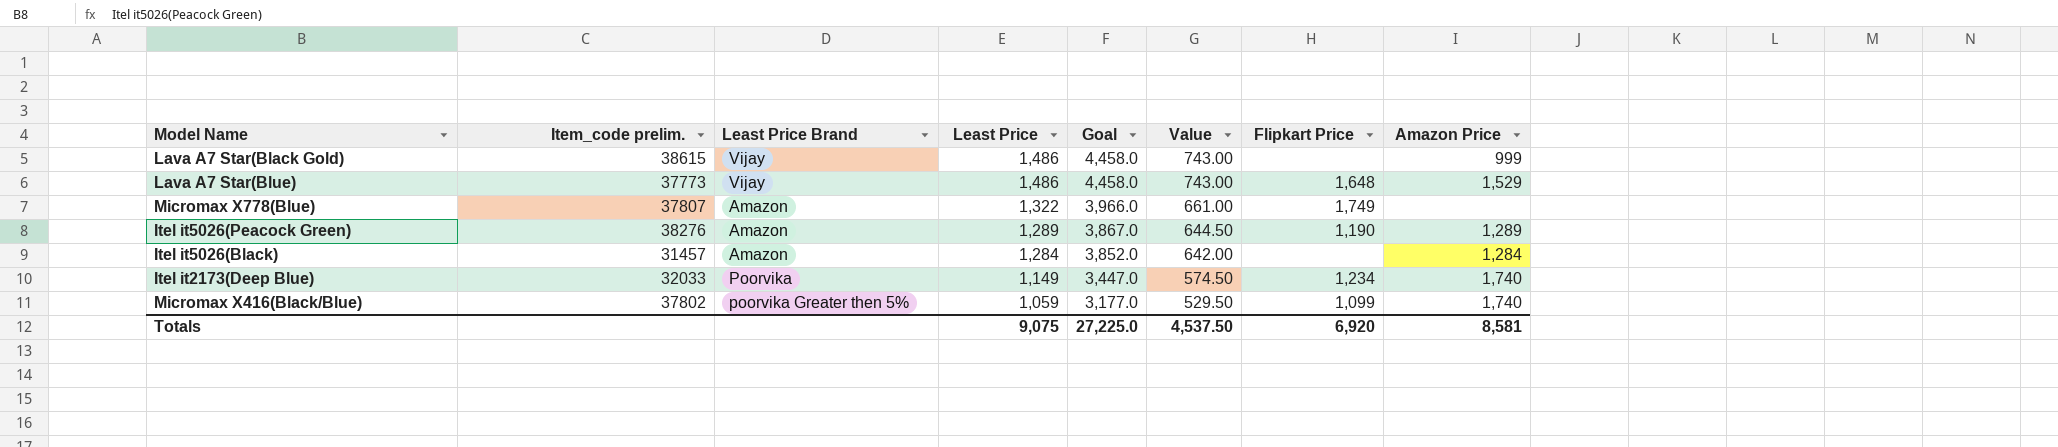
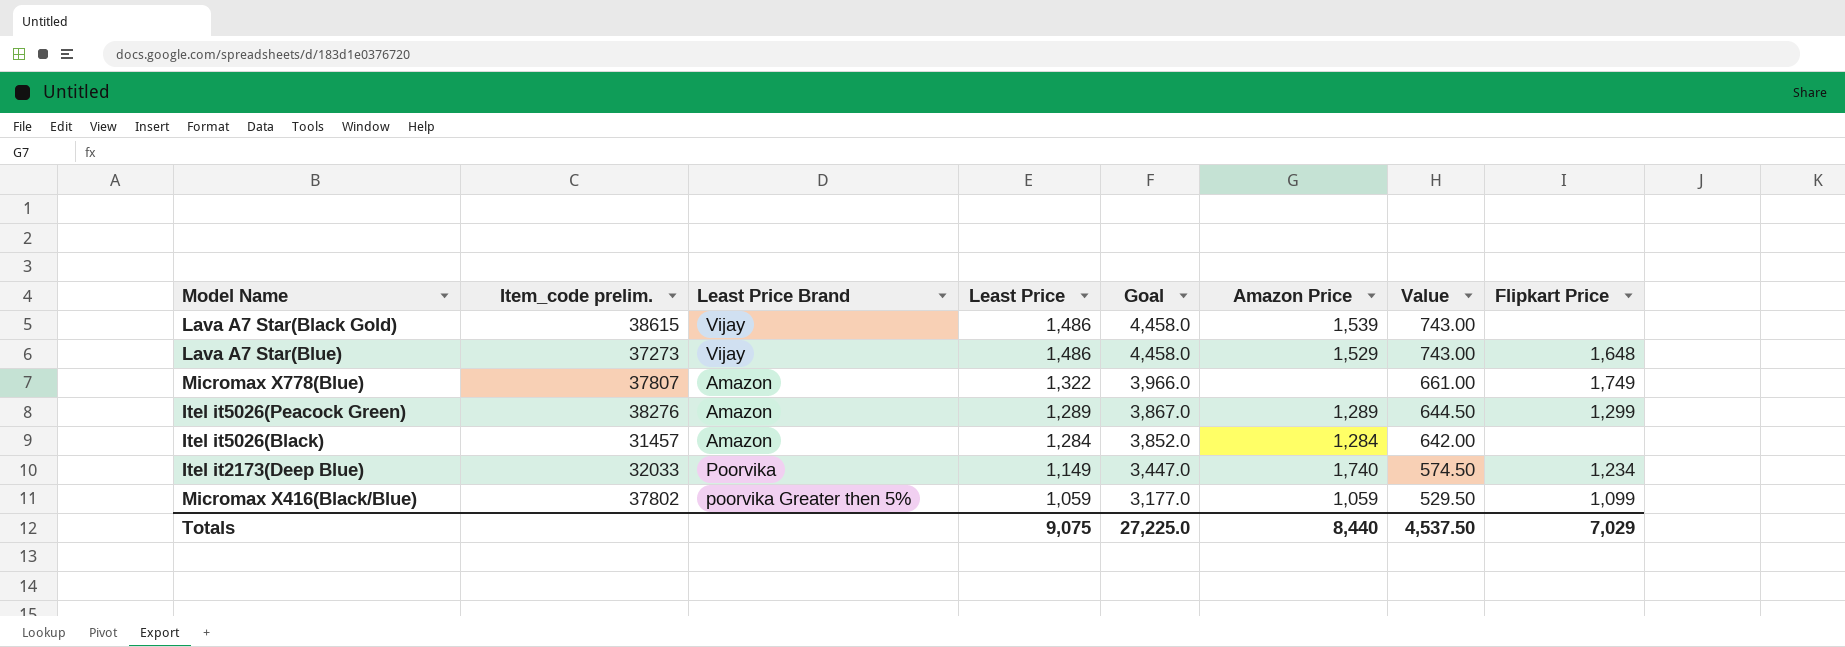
column Amazon Price | position: 8 -> 6
Lava A7 Star(Black Gold) | Amazon Price: 999 -> 1,539
Lava A7 Star(Blue) | Item_code prelim.: 37773 -> 37273
Itel it5026(Peacock Green) | Flipkart Price: 1,190 -> 1,299
Micromax X416(Black/Blue) | Amazon Price: 1,740 -> 1,059
Totals | Amazon Price: 8,581 -> 8,440
Totals | Flipkart Price: 6,920 -> 7,029

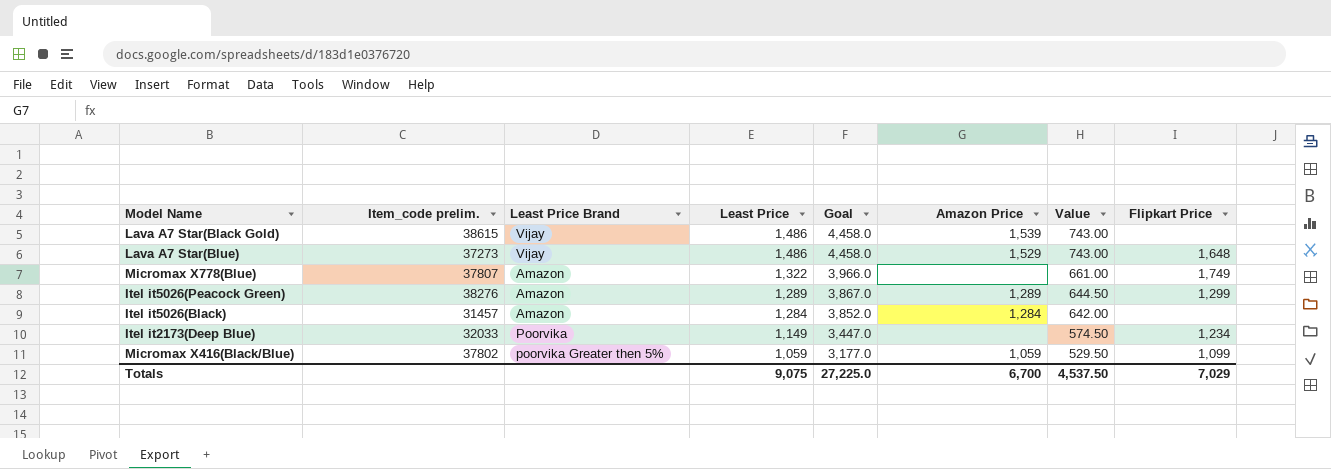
Itel it2173(Deep Blue) | Amazon Price: 1,740 -> none
Totals | Amazon Price: 8,440 -> 6,700

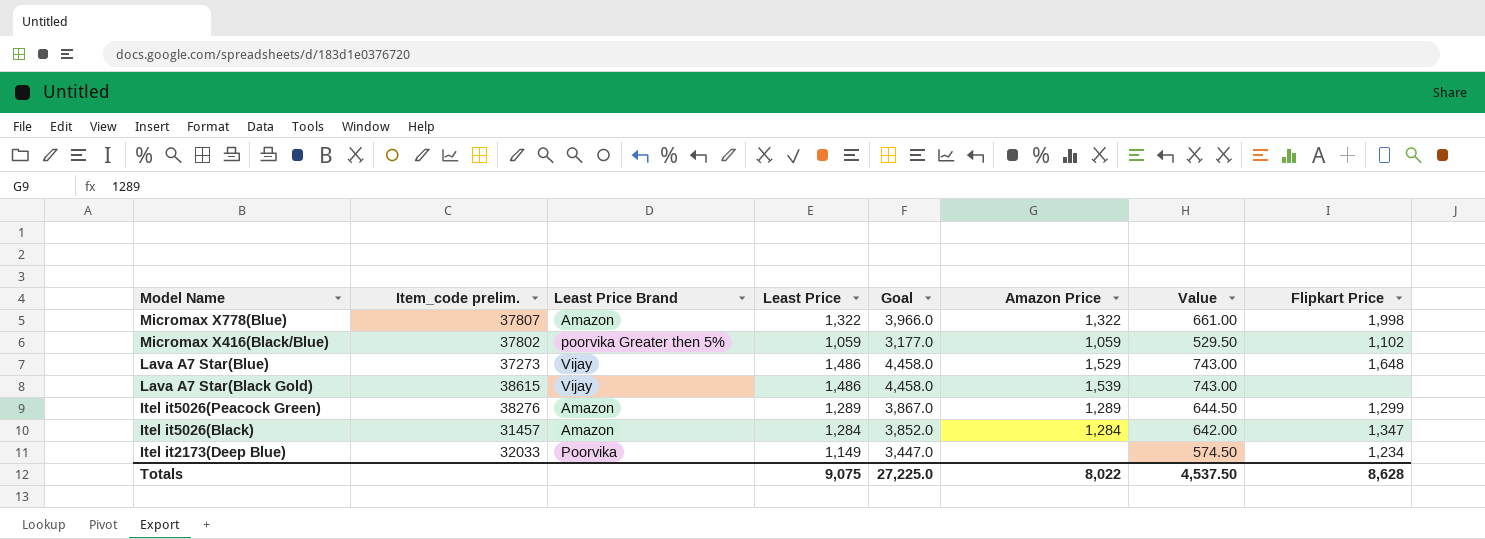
row order: Least Price descending -> Model Name descending
Micromax X778(Blue) | Amazon Price: none -> 1,322
Micromax X778(Blue) | Flipkart Price: 1,749 -> 1,998
Micromax X416(Black/Blue) | Flipkart Price: 1,099 -> 1,102
Itel it5026(Black) | Flipkart Price: none -> 1,347
Totals | Amazon Price: 6,700 -> 8,022
Totals | Flipkart Price: 7,029 -> 8,628

